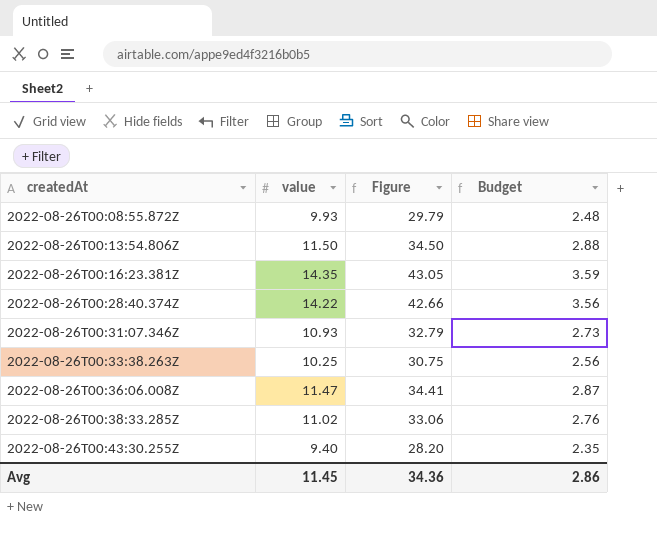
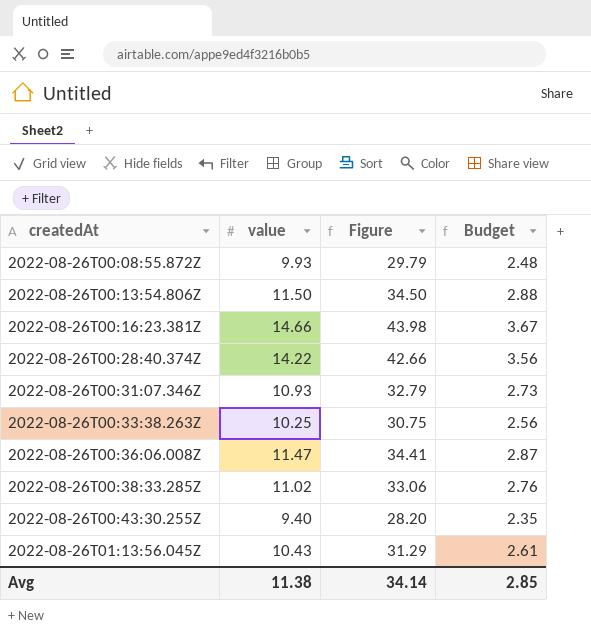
2022-08-26T00:16:23.381Z | value: 14.35 -> 14.66
2022-08-26T00:16:23.381Z | Figure: 43.05 -> 43.98
2022-08-26T00:16:23.381Z | Budget: 3.59 -> 3.67
row 2022-08-26T01:13:56.045Z: none -> 10.43 | 31.29 | 2.61
Avg | value: 11.45 -> 11.38
Avg | Figure: 34.36 -> 34.14
Avg | Budget: 2.86 -> 2.85

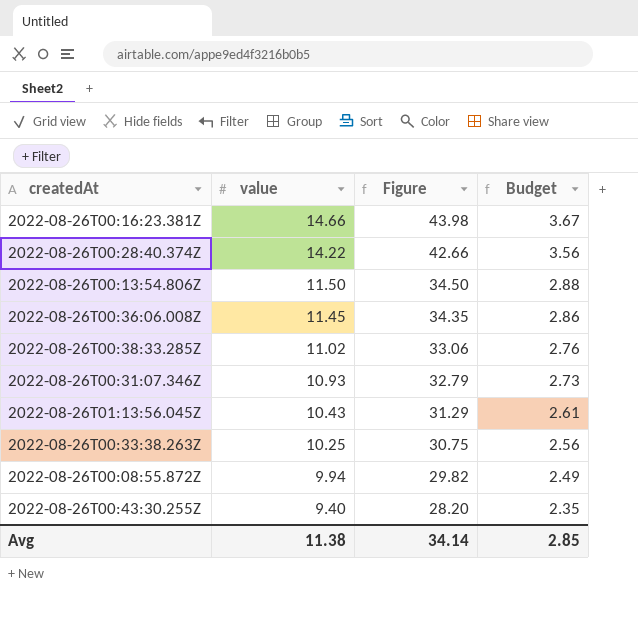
row order: createdAt ascending -> value descending
2022-08-26T00:36:06.008Z | value: 11.47 -> 11.45
2022-08-26T00:36:06.008Z | Figure: 34.41 -> 34.35
2022-08-26T00:36:06.008Z | Budget: 2.87 -> 2.86
2022-08-26T00:08:55.872Z | value: 9.93 -> 9.94
2022-08-26T00:08:55.872Z | Figure: 29.79 -> 29.82
2022-08-26T00:08:55.872Z | Budget: 2.48 -> 2.49

